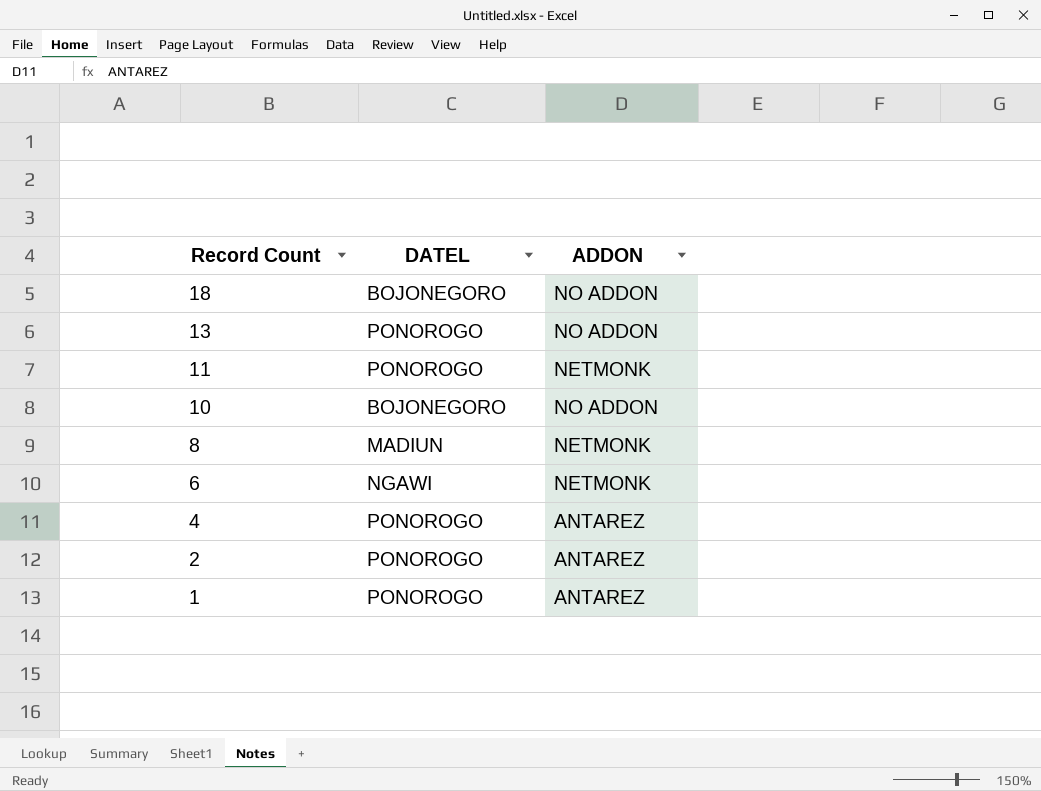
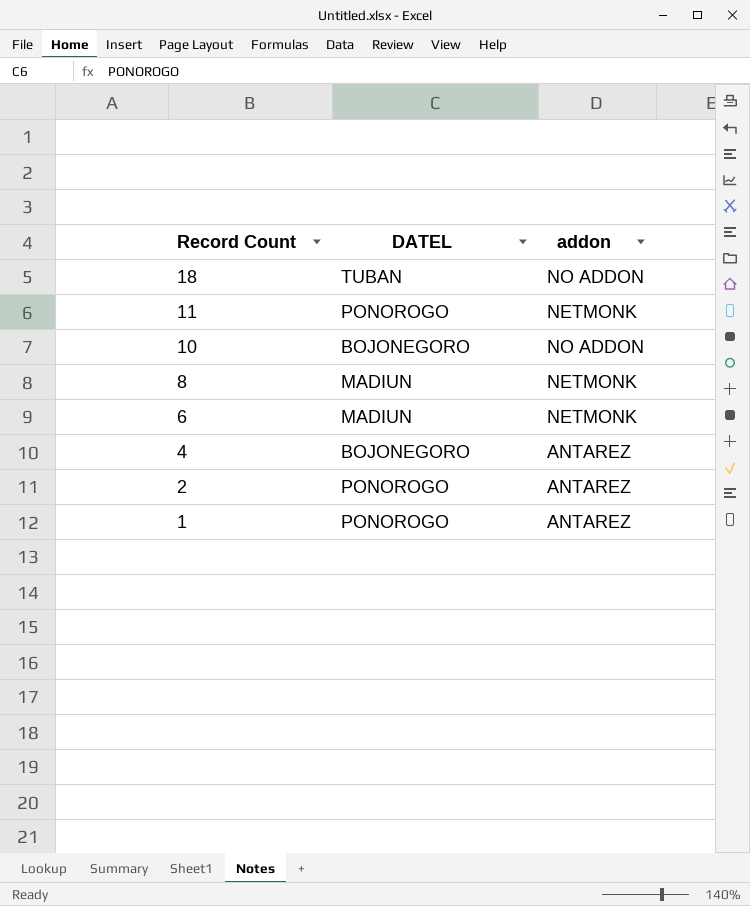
column name: ADDON -> addon
row 13: PONOROGO | NO ADDON -> none
18 | DATEL: BOJONEGORO -> TUBAN
6 | DATEL: NGAWI -> MADIUN
4 | DATEL: PONOROGO -> BOJONEGORO

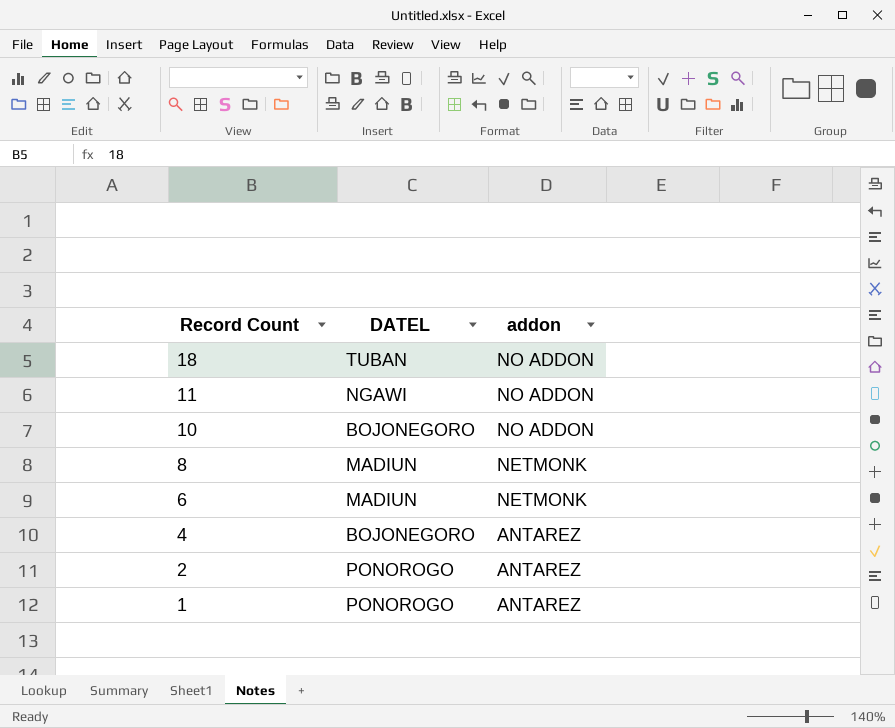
11 | DATEL: PONOROGO -> NGAWI
11 | addon: NETMONK -> NO ADDON

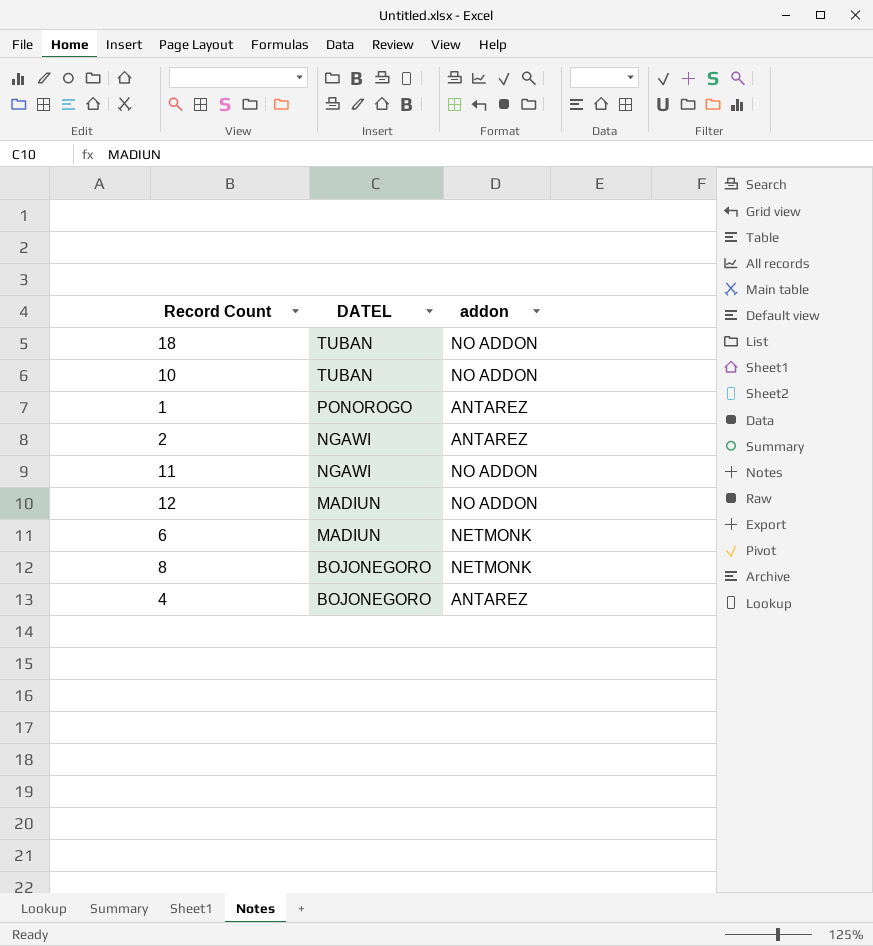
row order: Record Count descending -> DATEL descending
10 | DATEL: BOJONEGORO -> TUBAN
2 | DATEL: PONOROGO -> NGAWI
row 12: none -> MADIUN | NO ADDON
8 | DATEL: MADIUN -> BOJONEGORO

